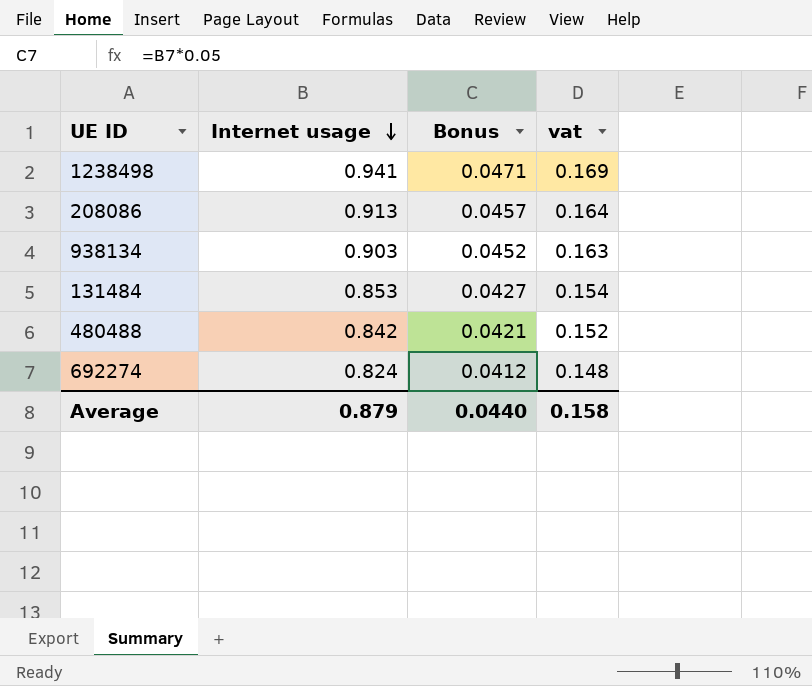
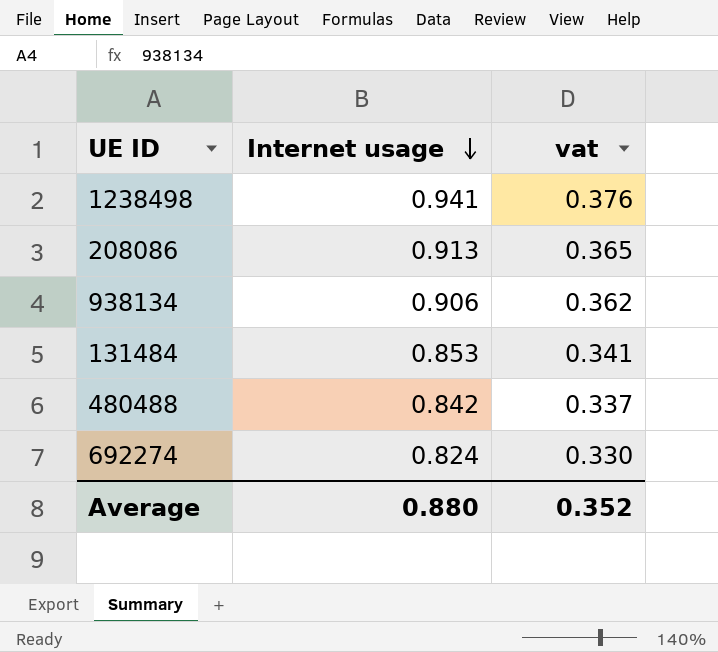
column Bonus | formula: [Internet usage] * 0.05 -> none
column vat | formula: [Internet usage] * 0.18 -> [Internet usage] * 0.4
938134 | Internet usage: 0.903 -> 0.906
Average | Internet usage: 0.879 -> 0.880
Average | vat: 0.158 -> 0.352

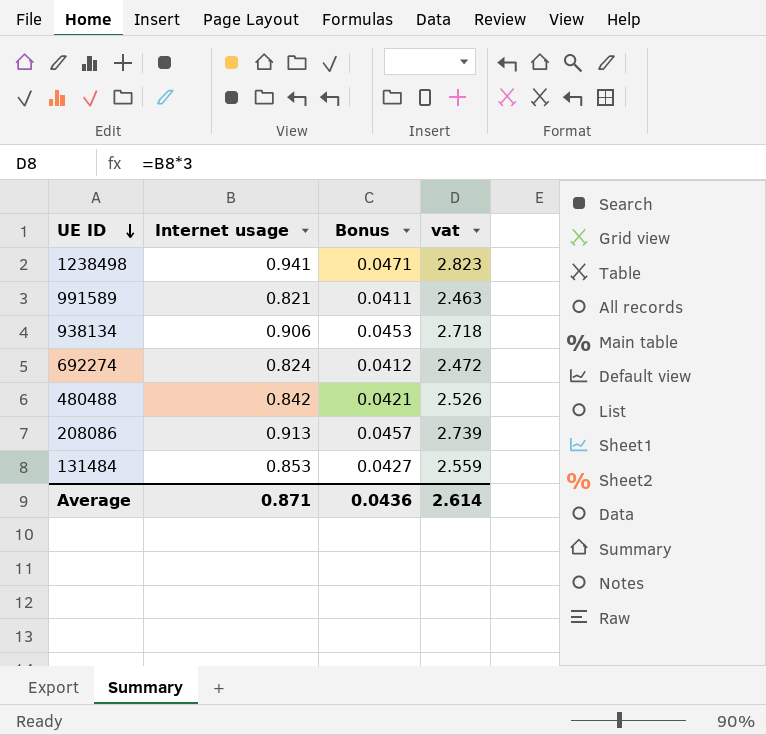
row order: Internet usage descending -> UE ID descending
column Bonus | formula: none -> [Internet usage] * 0.05
column vat | formula: [Internet usage] * 0.4 -> [Internet usage] * 3
row 991589: none -> 0.821 | 0.0411 | 2.463
Average | Internet usage: 0.880 -> 0.871
Average | vat: 0.352 -> 2.614

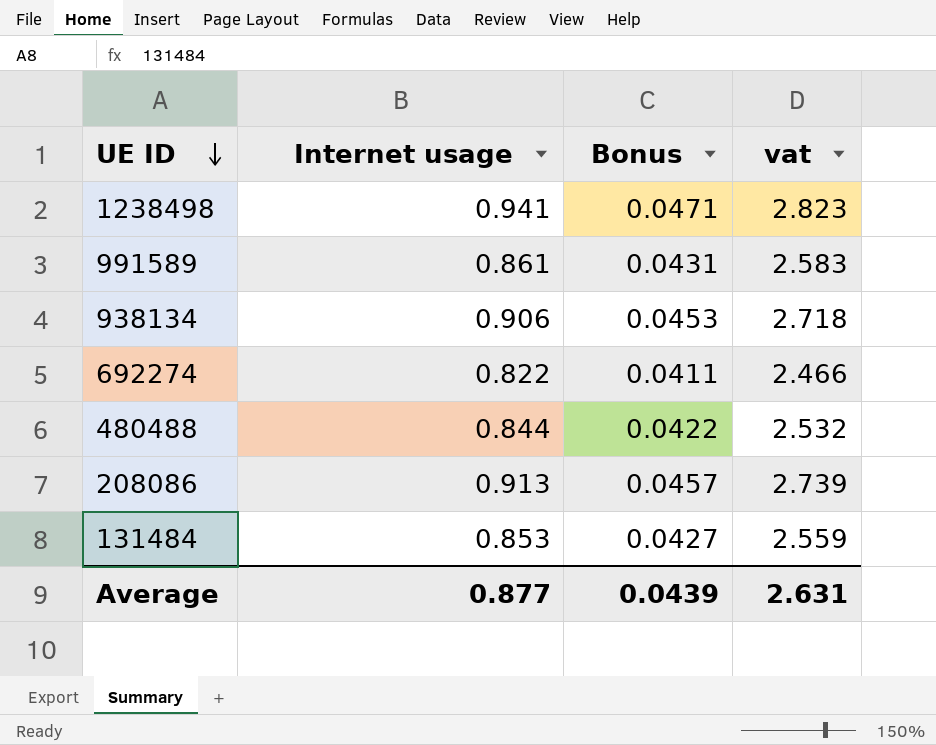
991589 | Internet usage: 0.821 -> 0.861
991589 | Bonus: 0.0411 -> 0.0431
991589 | vat: 2.463 -> 2.583
692274 | Internet usage: 0.824 -> 0.822
692274 | Bonus: 0.0412 -> 0.0411
692274 | vat: 2.472 -> 2.466
480488 | Internet usage: 0.842 -> 0.844
480488 | Bonus: 0.0421 -> 0.0422
480488 | vat: 2.526 -> 2.532
Average | Internet usage: 0.871 -> 0.877
Average | Bonus: 0.0436 -> 0.0439
Average | vat: 2.614 -> 2.631

